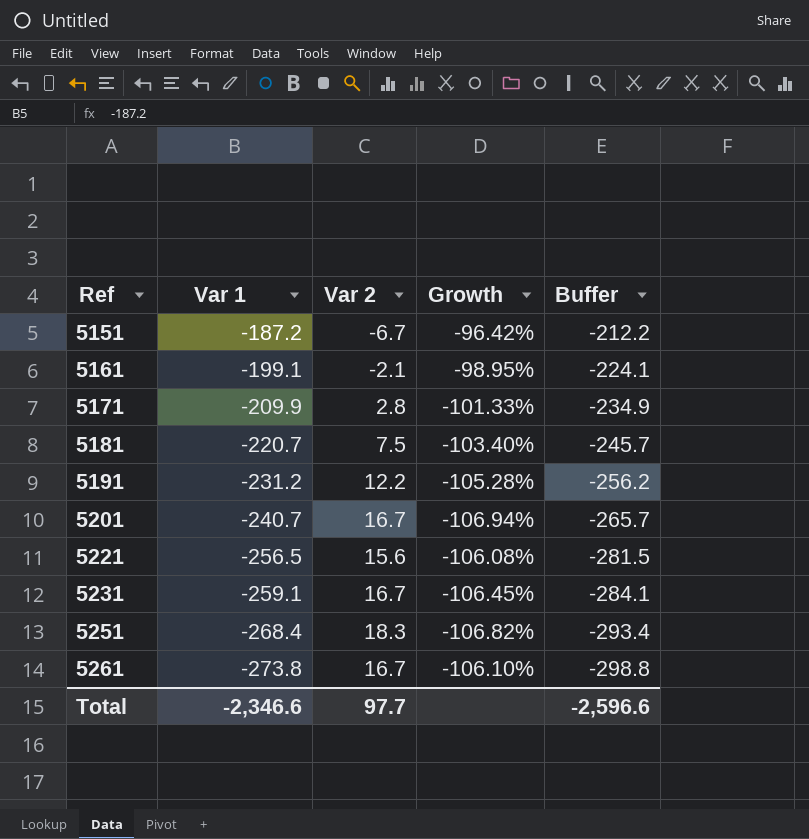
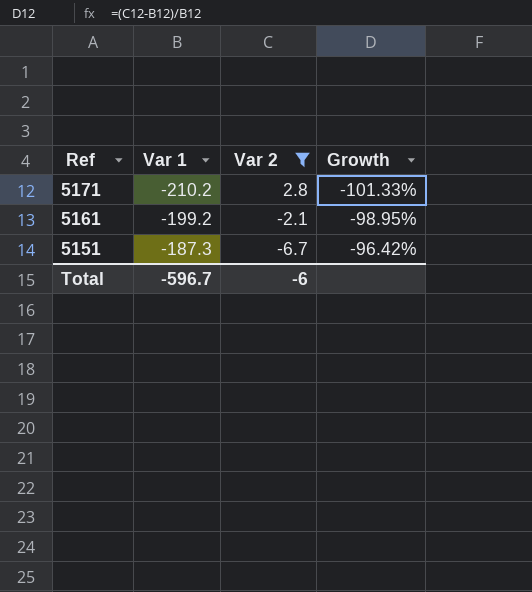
filter: none -> Var 2 <= 2.8
row order: Ref ascending -> Ref descending
column Buffer | formula: [Var 1] - 25 -> none
5171 | Var 1: -209.9 -> -210.2
5161 | Var 1: -199.1 -> -199.2
5151 | Var 1: -187.2 -> -187.3
Total | Var 1: -2,346.6 -> -596.7
Total | Var 2: 97.7 -> -6

